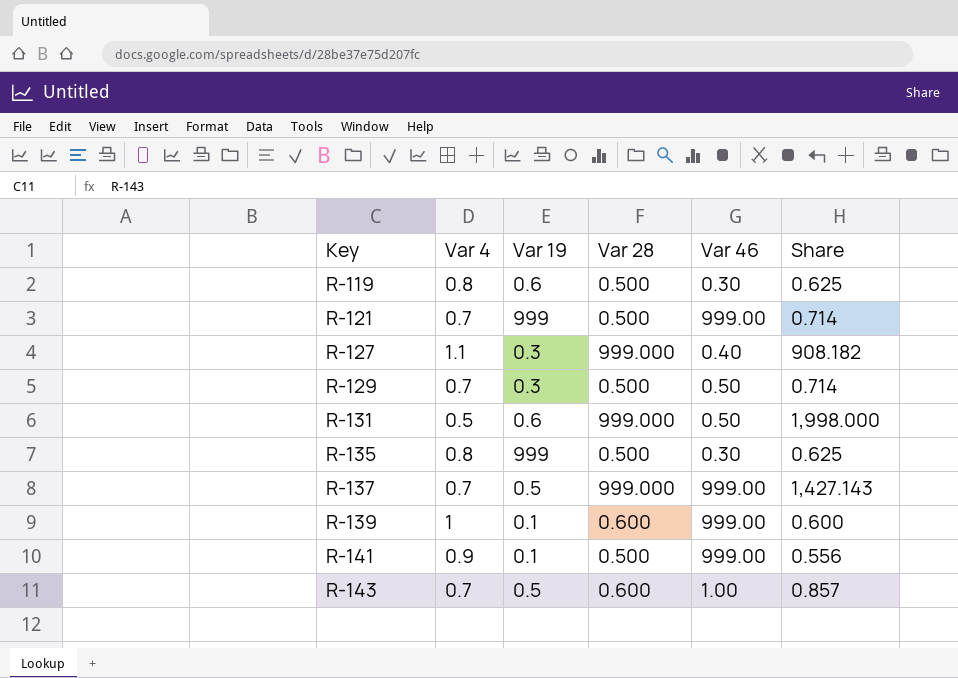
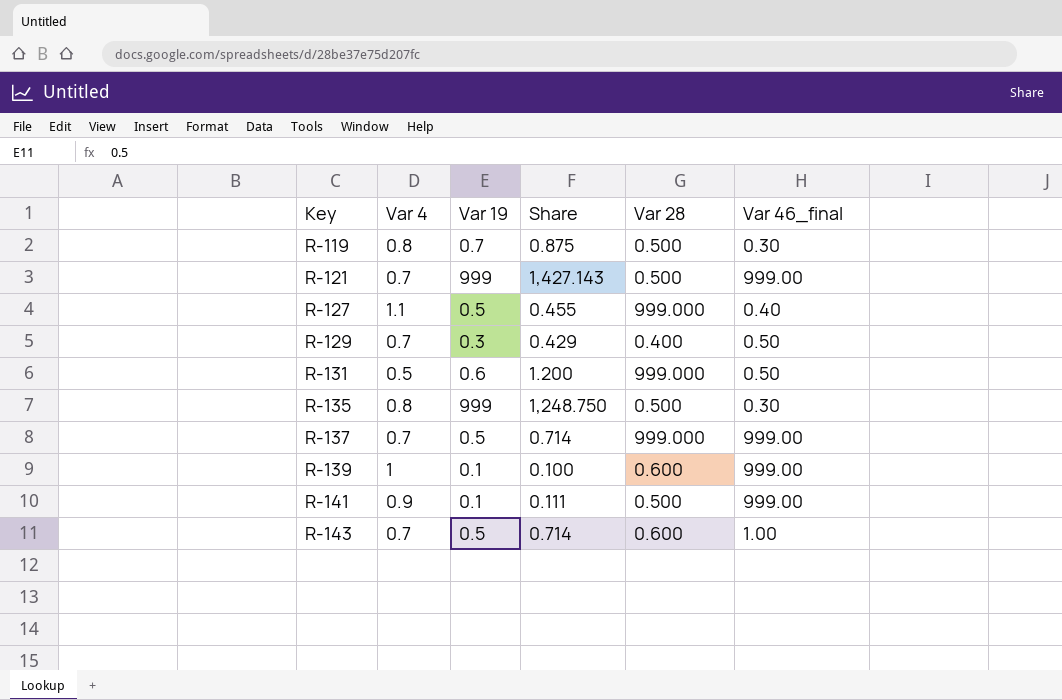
column Share | formula: [Var 28] / [Var 4] -> [Var 19] / [Var 4]
column Share | position: 6 -> 4
column name: Var 46 -> Var 46_final
R-119 | Var 19: 0.6 -> 0.7
R-127 | Var 19: 0.3 -> 0.5
R-129 | Var 28: 0.500 -> 0.400

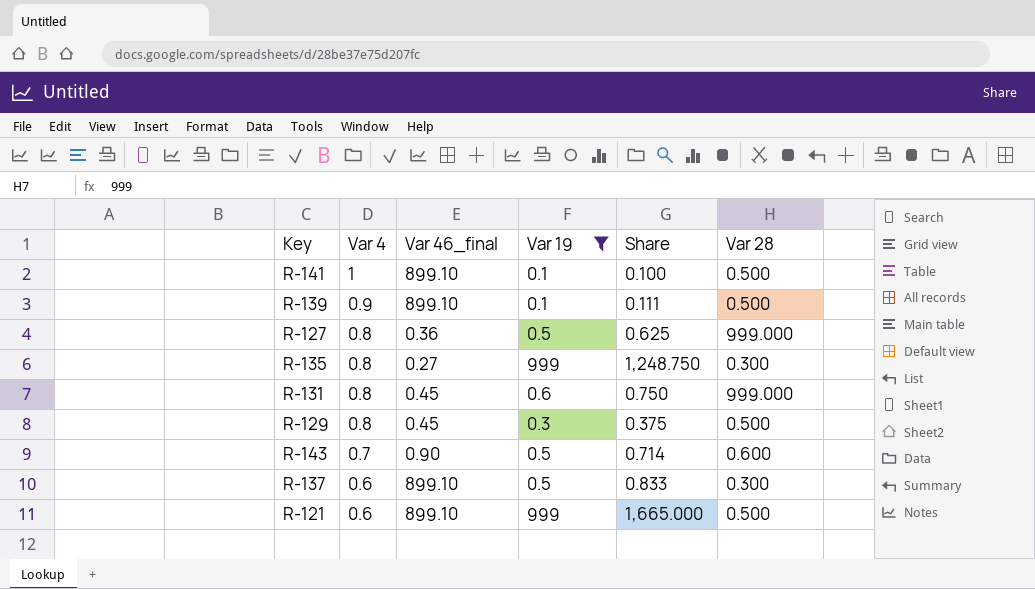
filter: none -> Var 19 != 0.7
row order: Key ascending -> Var 4 descending
column Var 46_final | position: 6 -> 3
R-141 | Var 4: 0.9 -> 1
R-141 | Var 46_final: 999.00 -> 899.10
R-141 | Share: 0.111 -> 0.100
R-139 | Var 4: 1 -> 0.9
R-139 | Var 46_final: 999.00 -> 899.10
R-139 | Share: 0.100 -> 0.111
R-139 | Var 28: 0.600 -> 0.500
R-127 | Var 4: 1.1 -> 0.8
R-127 | Var 46_final: 0.40 -> 0.36
R-127 | Share: 0.455 -> 0.625
R-135 | Var 46_final: 0.30 -> 0.27
R-135 | Var 28: 0.500 -> 0.300
R-131 | Var 4: 0.5 -> 0.8
R-131 | Var 46_final: 0.50 -> 0.45
R-131 | Share: 1.200 -> 0.750
R-129 | Var 4: 0.7 -> 0.8
R-129 | Var 46_final: 0.50 -> 0.45
R-129 | Share: 0.429 -> 0.375
R-129 | Var 28: 0.400 -> 0.500
R-143 | Var 46_final: 1.00 -> 0.90
R-137 | Var 4: 0.7 -> 0.6
R-137 | Var 46_final: 999.00 -> 899.10
R-137 | Share: 0.714 -> 0.833
R-137 | Var 28: 999.000 -> 0.300
R-121 | Var 4: 0.7 -> 0.6
R-121 | Var 46_final: 999.00 -> 899.10
R-121 | Share: 1,427.143 -> 1,665.000

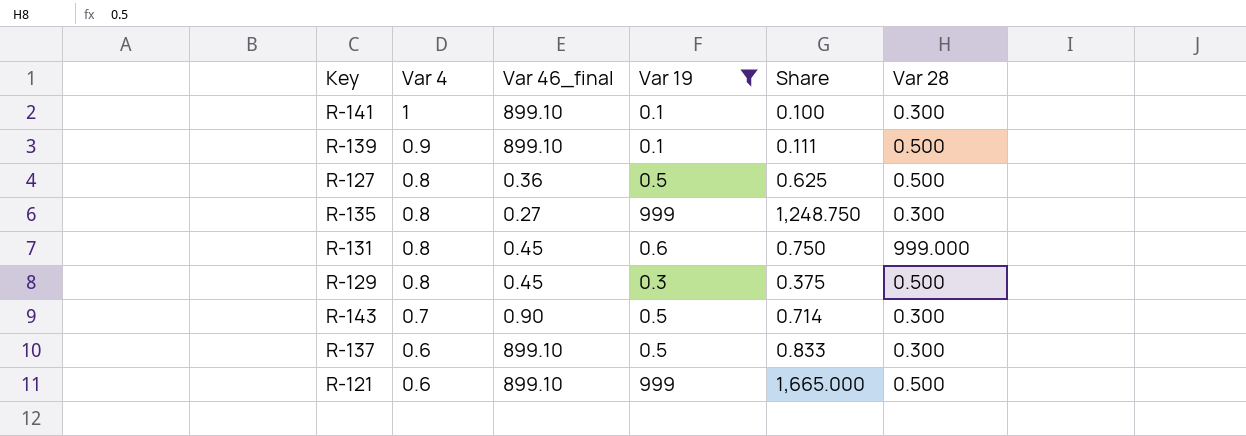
R-141 | Var 28: 0.500 -> 0.300
R-127 | Var 28: 999.000 -> 0.500
R-143 | Var 28: 0.600 -> 0.300

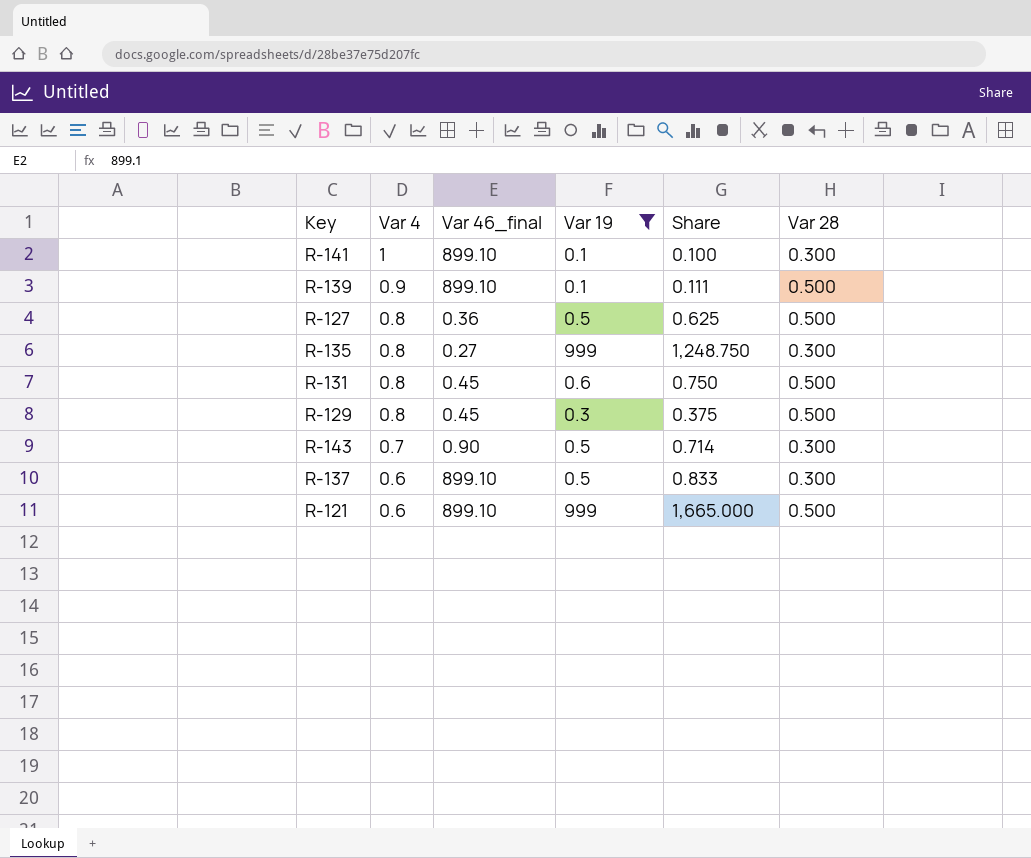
R-131 | Var 28: 999.000 -> 0.500

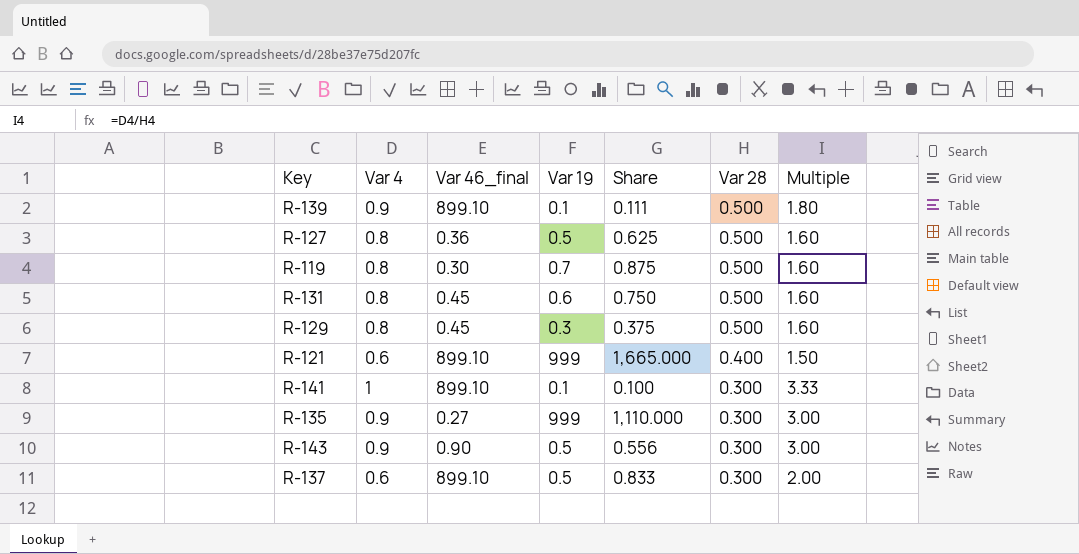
filter: Var 19 != 0.7 -> none
row order: Var 4 descending -> Var 28 descending
column Multiple | formula: none -> [Var 4] / [Var 28]
R-121 | Var 28: 0.500 -> 0.400
R-135 | Var 4: 0.8 -> 0.9
R-135 | Share: 1,248.750 -> 1,110.000
R-143 | Var 4: 0.7 -> 0.9
R-143 | Share: 0.714 -> 0.556

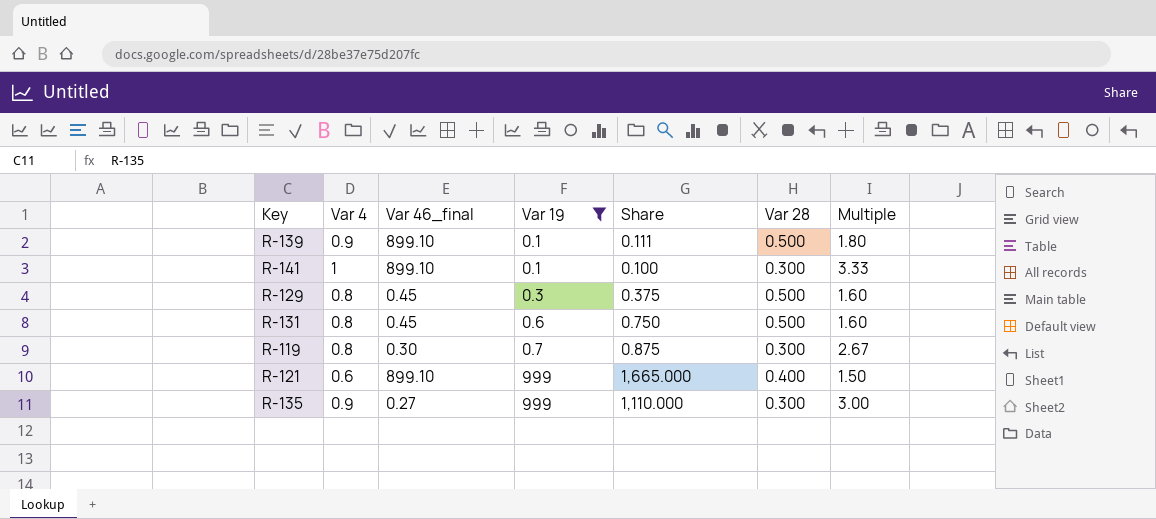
filter: none -> Var 19 != 0.5
row order: Var 28 descending -> Var 19 ascending
R-119 | Var 28: 0.500 -> 0.300
R-119 | Multiple: 1.60 -> 2.67

